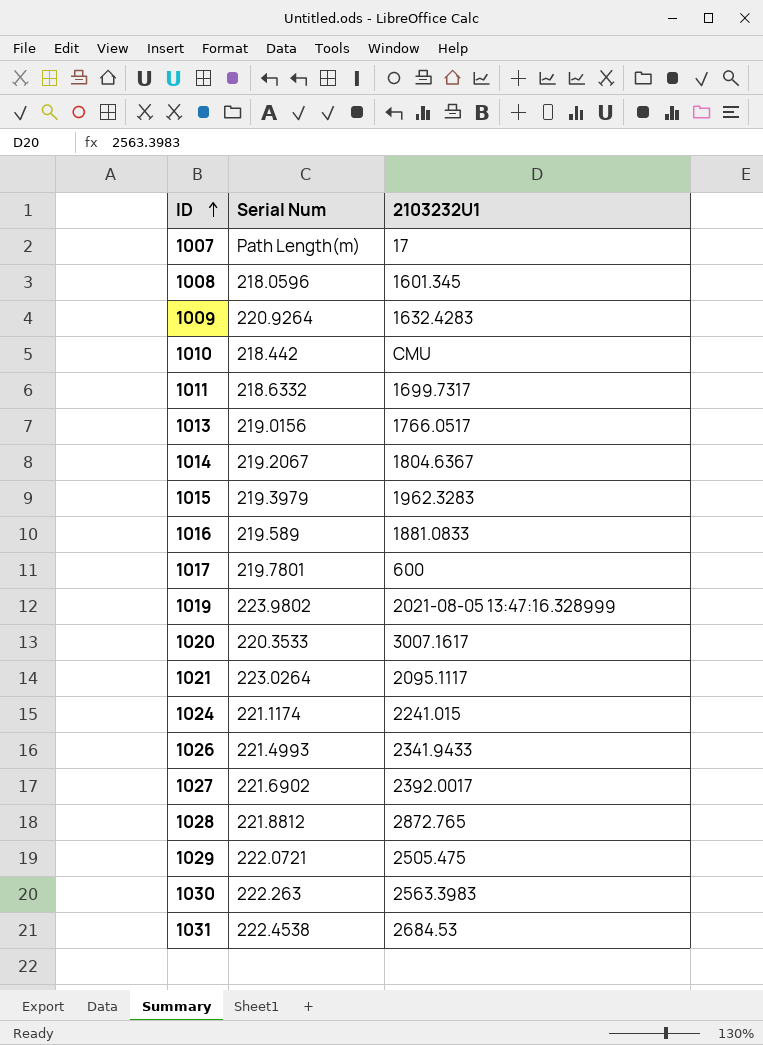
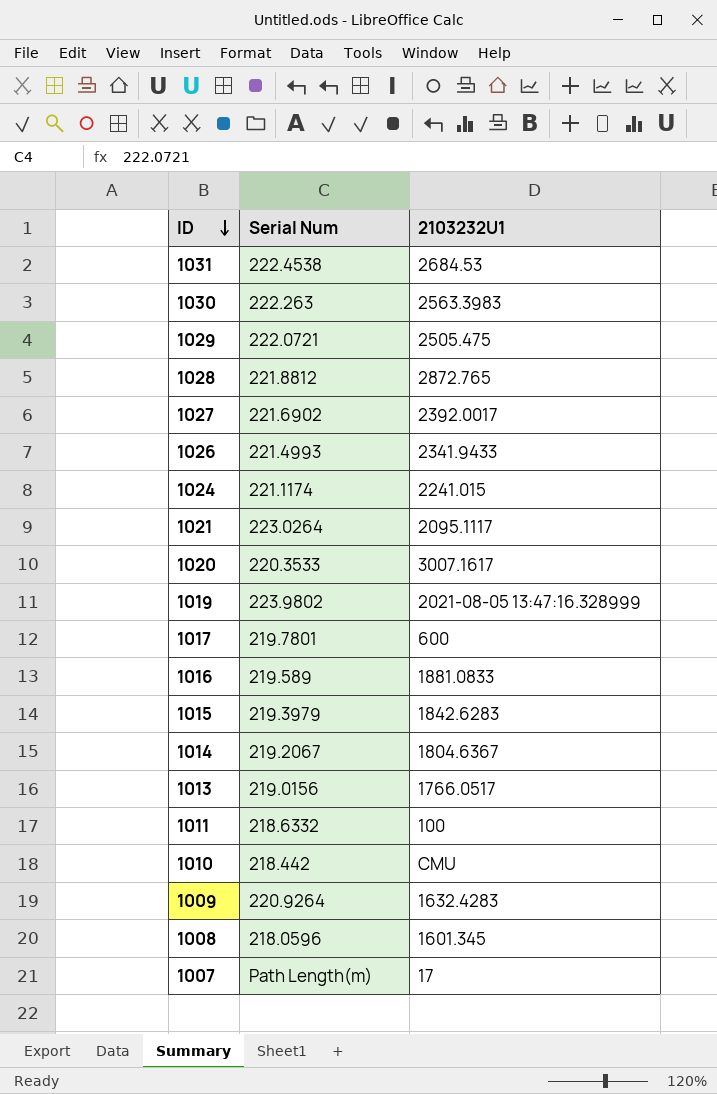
row order: ID ascending -> ID descending
1015 | 2103232U1: 1962.3283 -> 1842.6283
1011 | 2103232U1: 1699.7317 -> 100

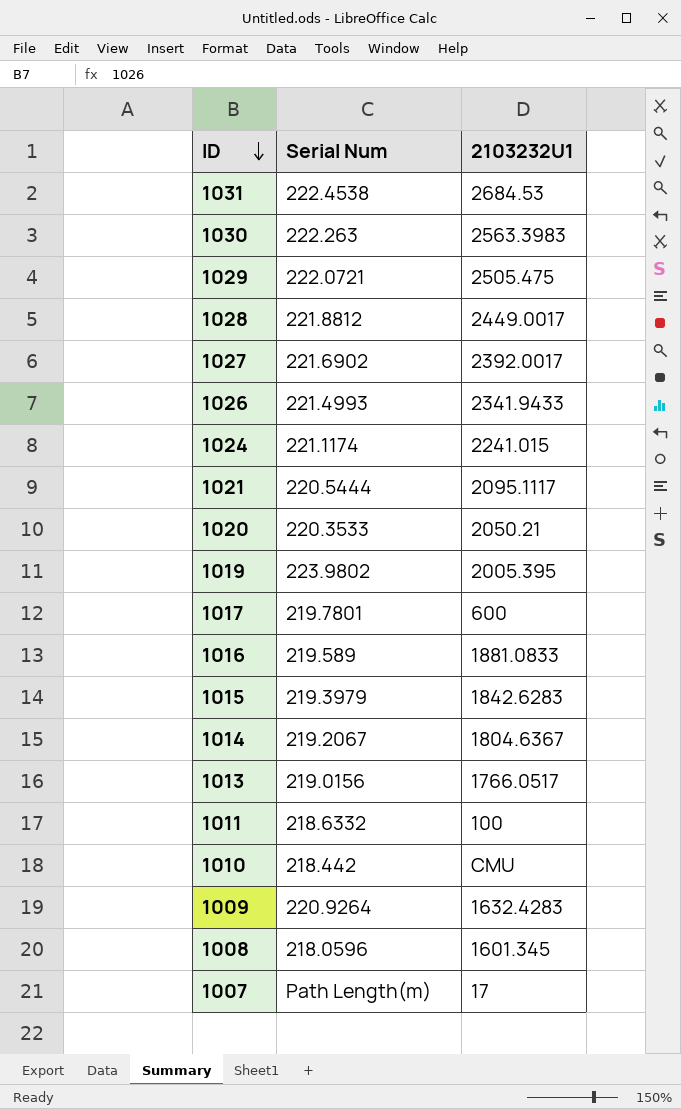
1028 | 2103232U1: 2872.765 -> 2449.0017
1021 | Serial Num: 223.0264 -> 220.5444
1020 | 2103232U1: 3007.1617 -> 2050.21
1019 | 2103232U1: 2021-08-05 13:47:16.328999 -> 2005.395

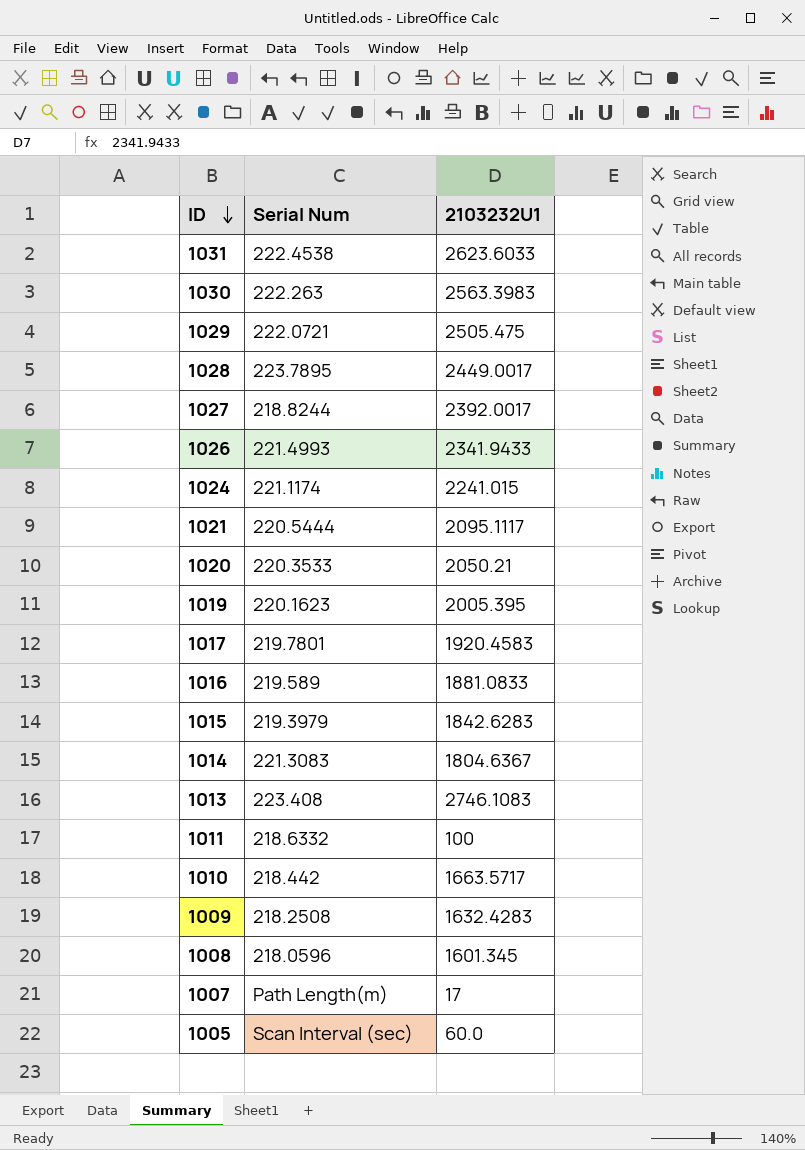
1031 | 2103232U1: 2684.53 -> 2623.6033
1028 | Serial Num: 221.8812 -> 223.7895
1027 | Serial Num: 221.6902 -> 218.8244
1019 | Serial Num: 223.9802 -> 220.1623
1017 | 2103232U1: 600 -> 1920.4583
1014 | Serial Num: 219.2067 -> 221.3083
1013 | Serial Num: 219.0156 -> 223.408
1013 | 2103232U1: 1766.0517 -> 2746.1083
1010 | 2103232U1: CMU -> 1663.5717
1009 | Serial Num: 220.9264 -> 218.2508
row 1005: none -> Scan Interval (sec) | 60.0

